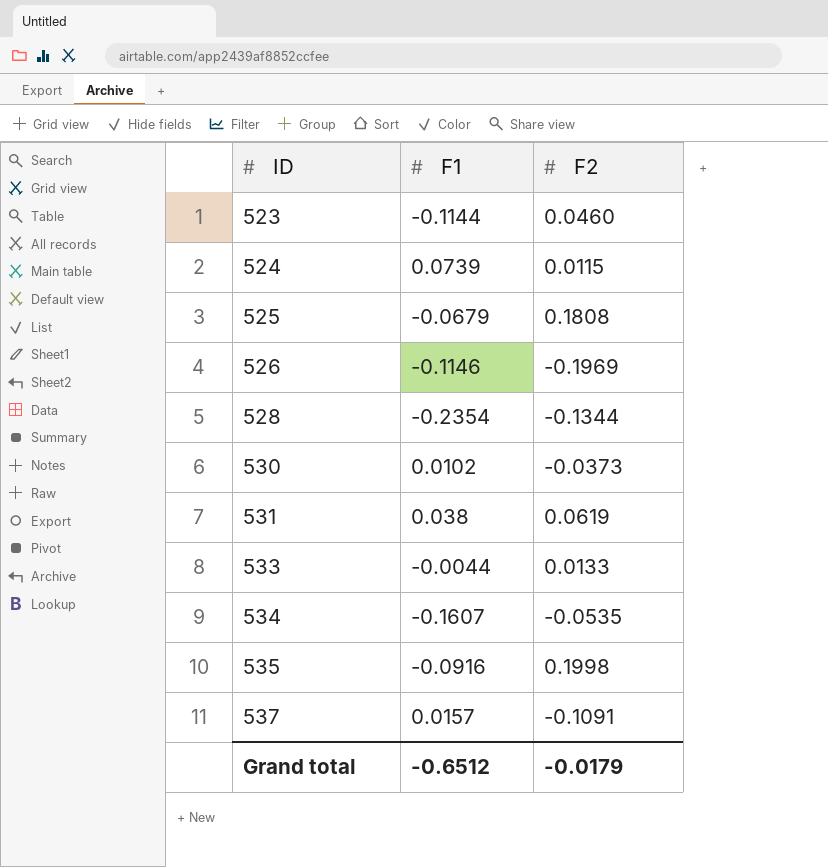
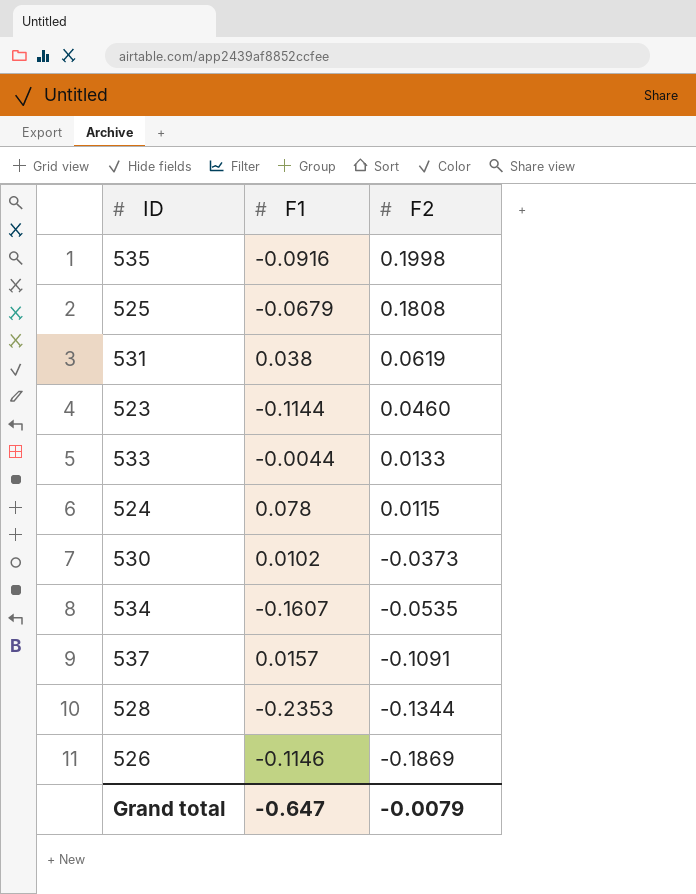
row order: ID ascending -> F2 descending
524 | F1: 0.0739 -> 0.078
528 | F1: -0.2354 -> -0.2353
526 | F2: -0.1969 -> -0.1869
Grand total | F1: -0.6512 -> -0.647
Grand total | F2: -0.0179 -> -0.0079

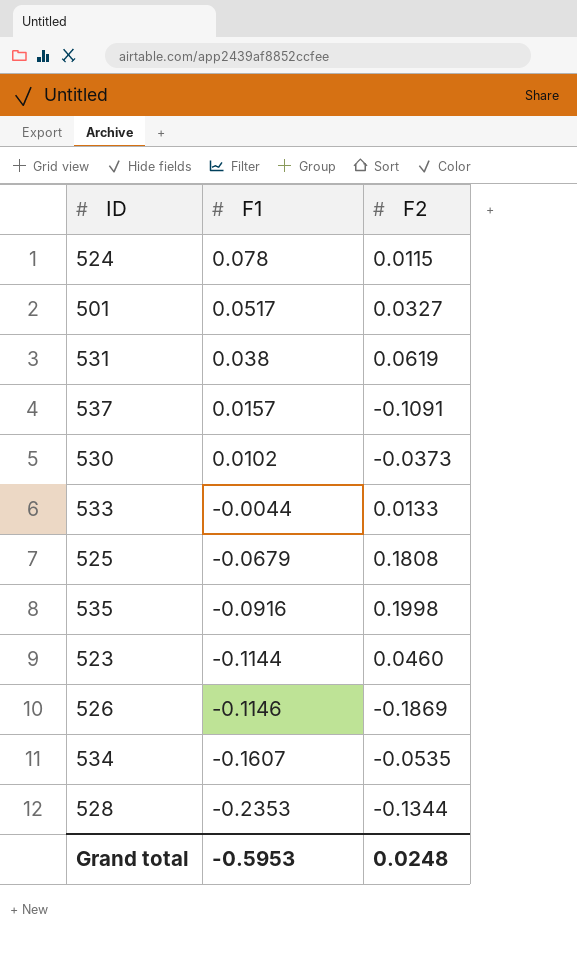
row order: F2 descending -> F1 descending
row 501: none -> 0.0517 | 0.0327
Grand total | F1: -0.647 -> -0.5953
Grand total | F2: -0.0079 -> 0.0248

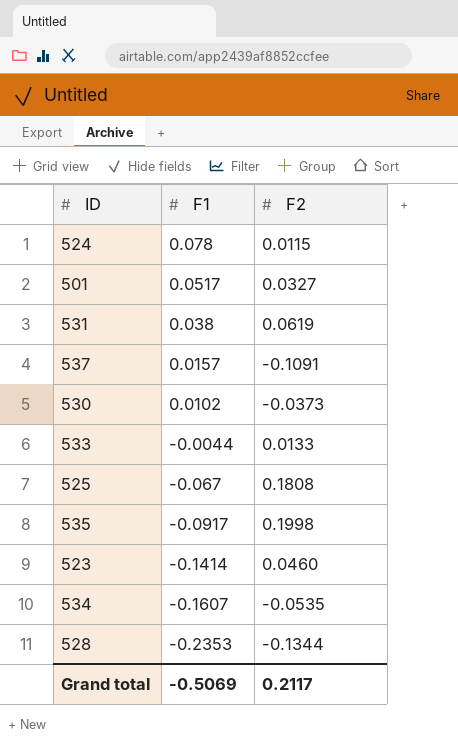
row 526: -0.1146 | -0.1869 -> none
525 | F1: -0.0679 -> -0.067
535 | F1: -0.0916 -> -0.0917
523 | F1: -0.1144 -> -0.1414
Grand total | F1: -0.5953 -> -0.5069
Grand total | F2: 0.0248 -> 0.2117

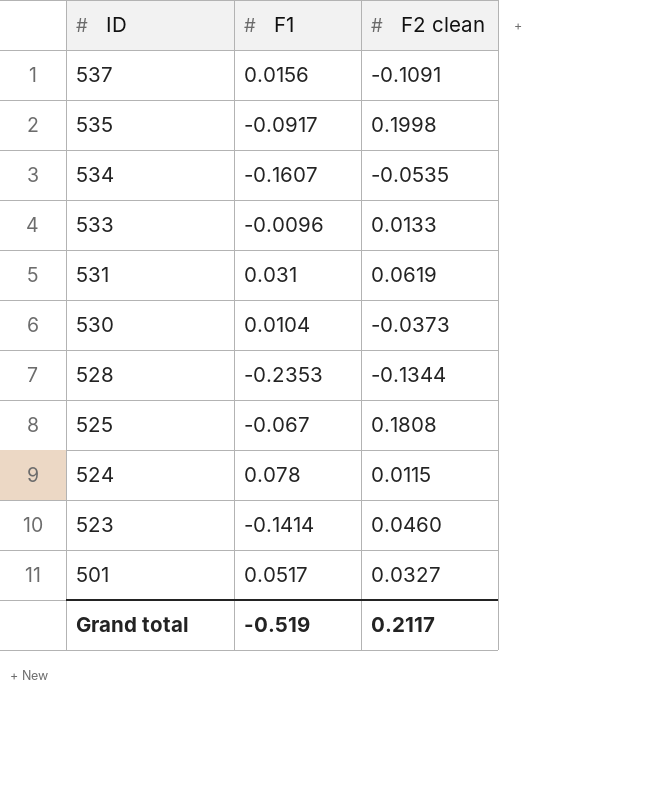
row order: F1 descending -> ID descending
column name: F2 -> F2 clean
537 | F1: 0.0157 -> 0.0156
533 | F1: -0.0044 -> -0.0096
531 | F1: 0.038 -> 0.031
530 | F1: 0.0102 -> 0.0104
Grand total | F1: -0.5069 -> -0.519

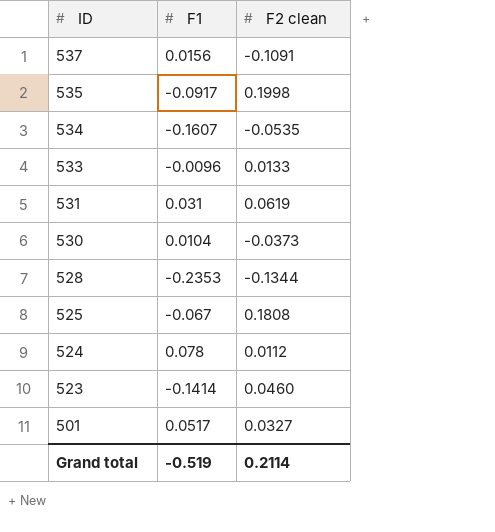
524 | F2 clean: 0.0115 -> 0.0112
Grand total | F2 clean: 0.2117 -> 0.2114

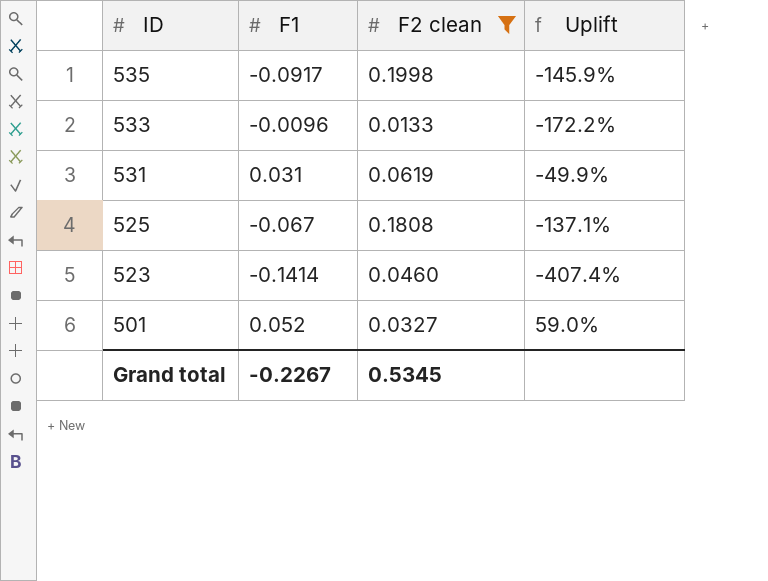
filter: none -> F2 clean >= 0.0133
column Uplift | formula: none -> ([F1] - [F2 clean]) / [F2 clean]
501 | F1: 0.0517 -> 0.052
Grand total | F1: -0.519 -> -0.2267
Grand total | F2 clean: 0.2114 -> 0.5345

